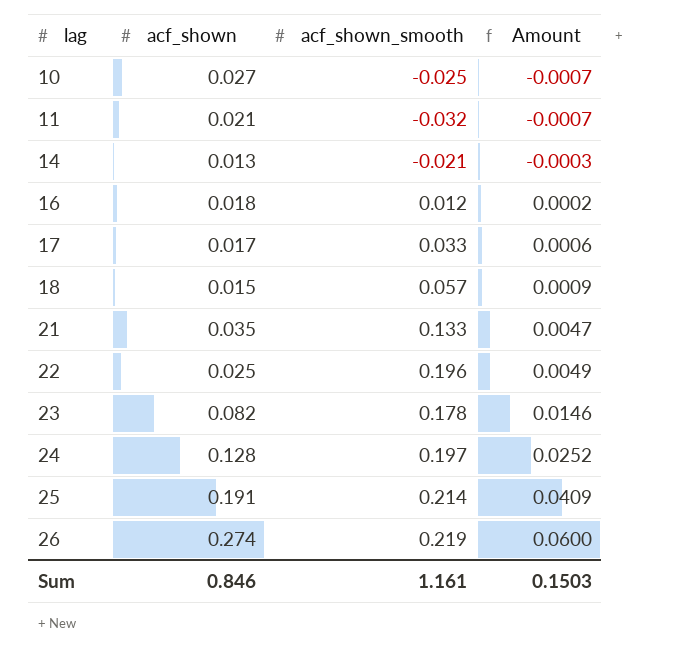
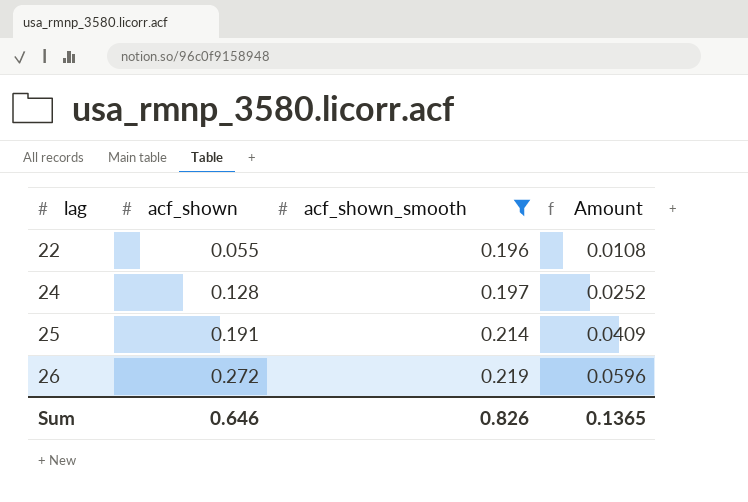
filter: none -> acf_shown_smooth >= 0.196
22 | acf_shown: 0.025 -> 0.055
22 | Amount: 0.0049 -> 0.0108
26 | acf_shown: 0.274 -> 0.272
26 | Amount: 0.0600 -> 0.0596
Sum | acf_shown: 0.846 -> 0.646
Sum | acf_shown_smooth: 1.161 -> 0.826
Sum | Amount: 0.1503 -> 0.1365

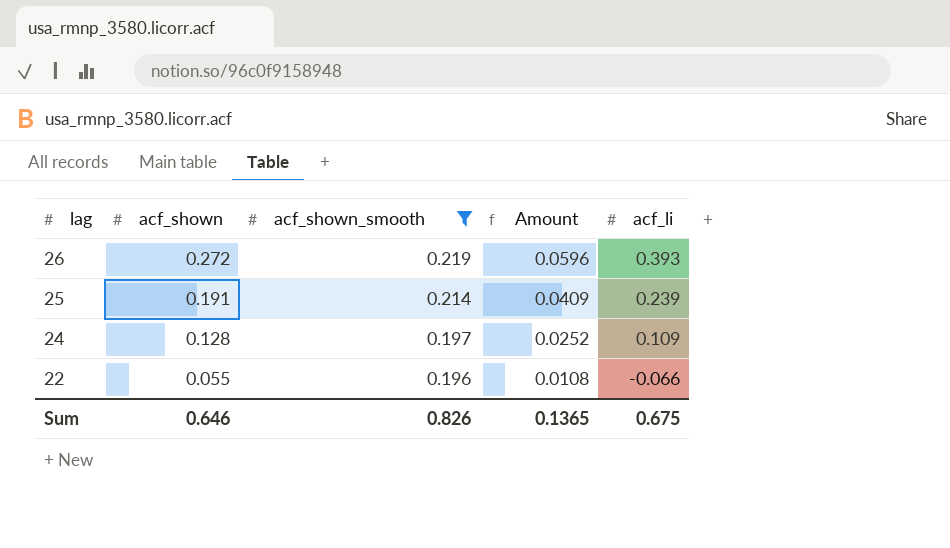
row order: lag ascending -> lag descending
column acf_li | position: none -> 5

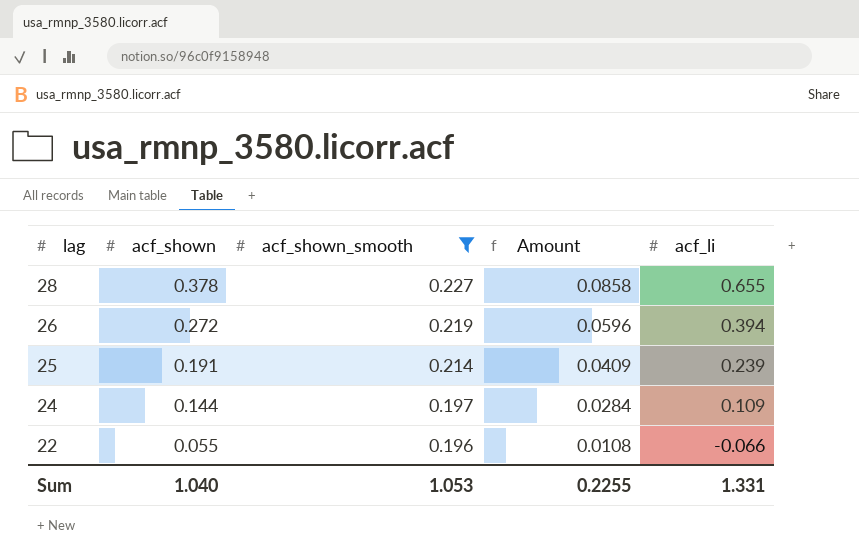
row 28: none -> 0.378 | 0.227 | 0.0858 | 0.655
26 | acf_li: 0.393 -> 0.394
24 | acf_shown: 0.128 -> 0.144
24 | Amount: 0.0252 -> 0.0284
Sum | acf_shown: 0.646 -> 1.040
Sum | acf_shown_smooth: 0.826 -> 1.053
Sum | Amount: 0.1365 -> 0.2255
Sum | acf_li: 0.675 -> 1.331

